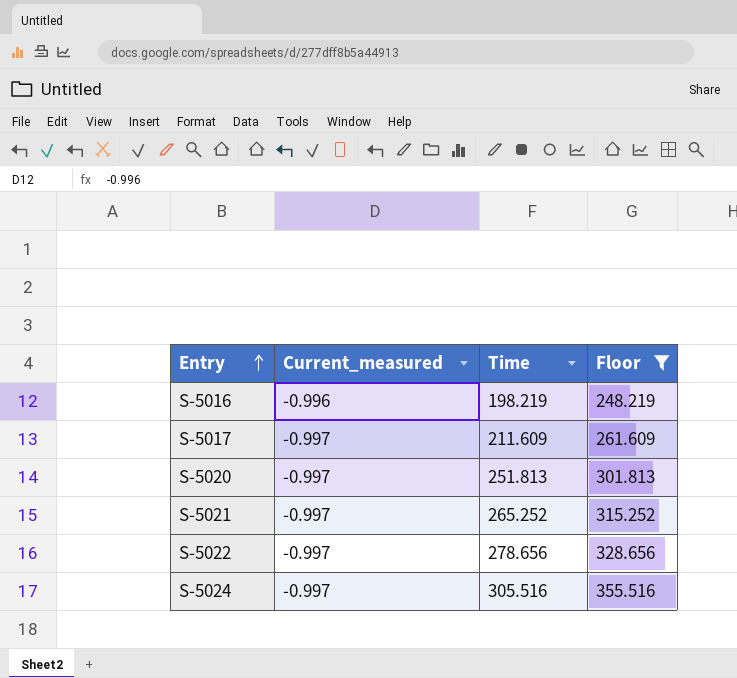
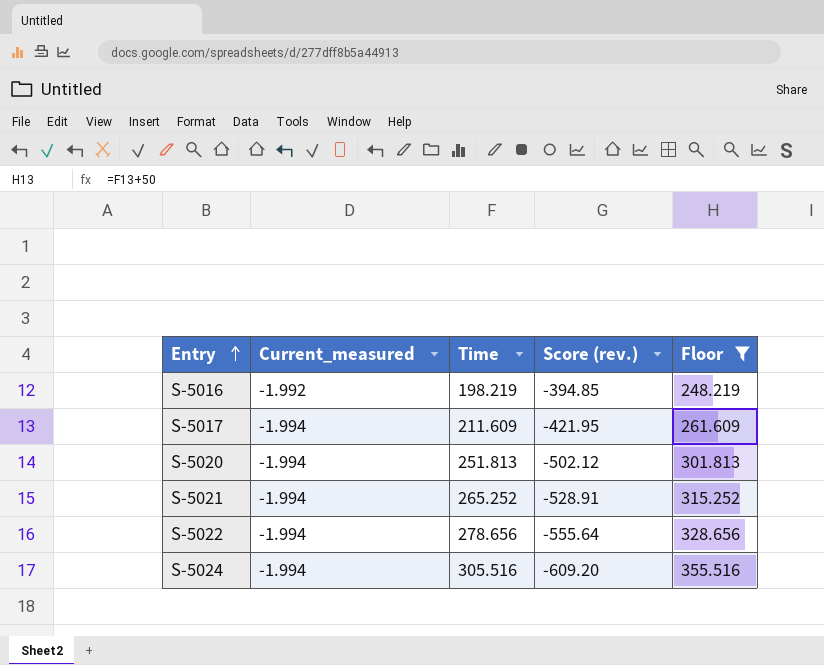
column Score (rev.) | formula: none -> [Current_measured] * [Time]
S-5016 | Current_measured: -0.996 -> -1.992
S-5017 | Current_measured: -0.997 -> -1.994
S-5020 | Current_measured: -0.997 -> -1.994
S-5021 | Current_measured: -0.997 -> -1.994
S-5022 | Current_measured: -0.997 -> -1.994
S-5024 | Current_measured: -0.997 -> -1.994

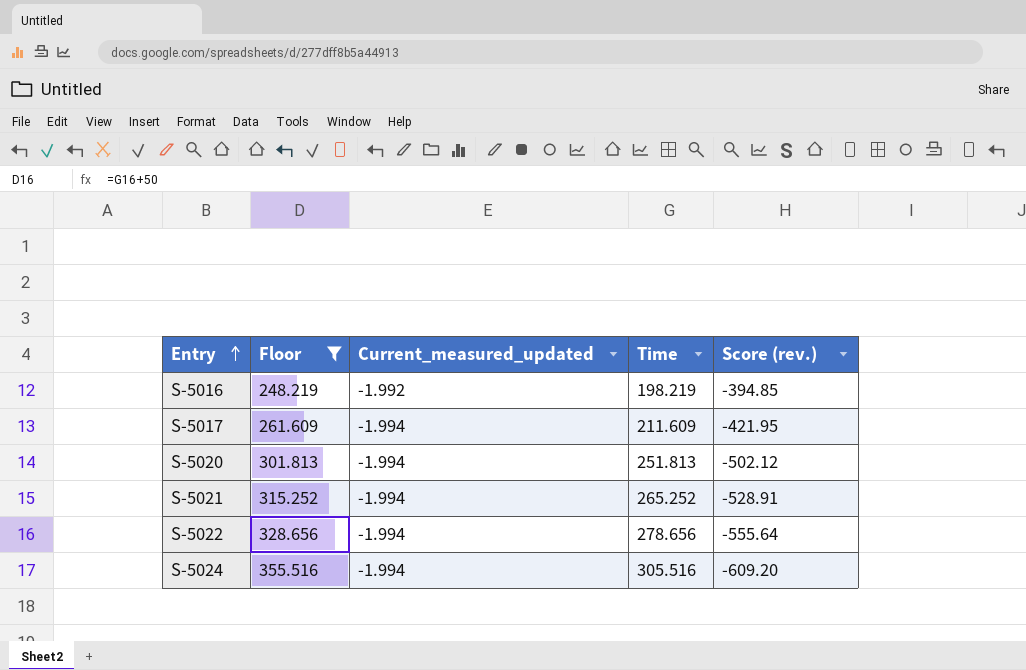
column Floor | position: 5 -> 2
column name: Current_measured -> Current_measured_updated

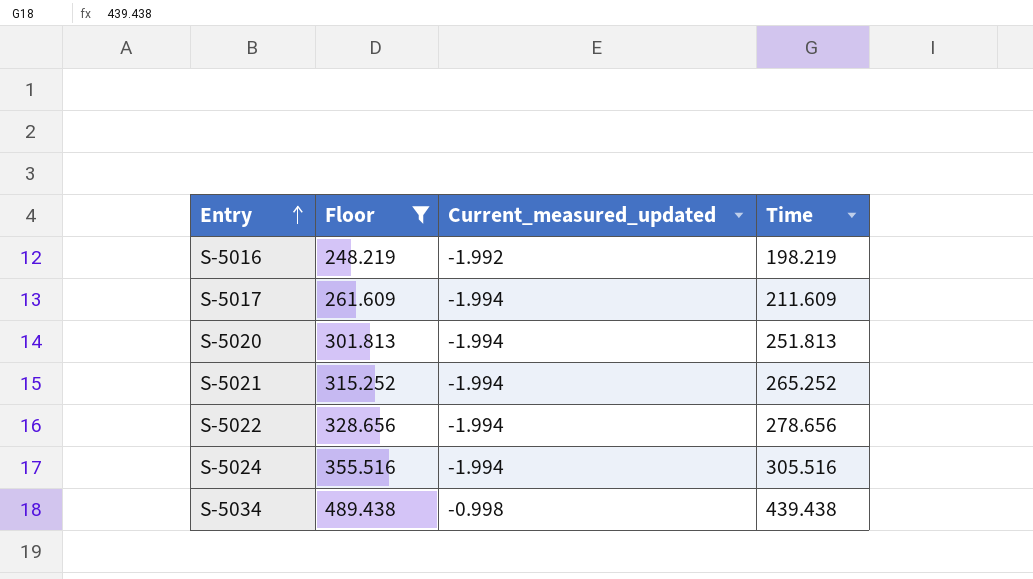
column Score (rev.) | formula: [Current_measured_updated] * [Time] -> none
row S-5034: none -> 489.438 | -0.998 | 439.438

